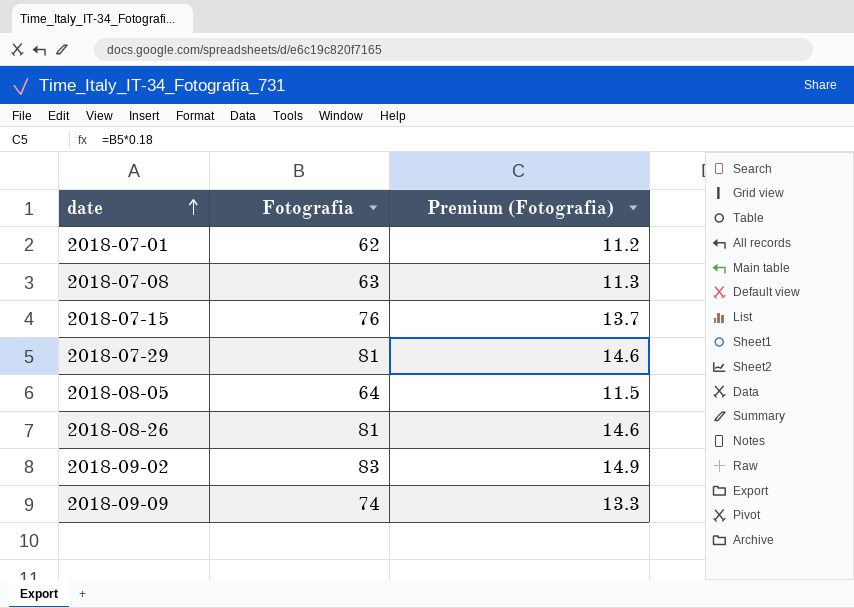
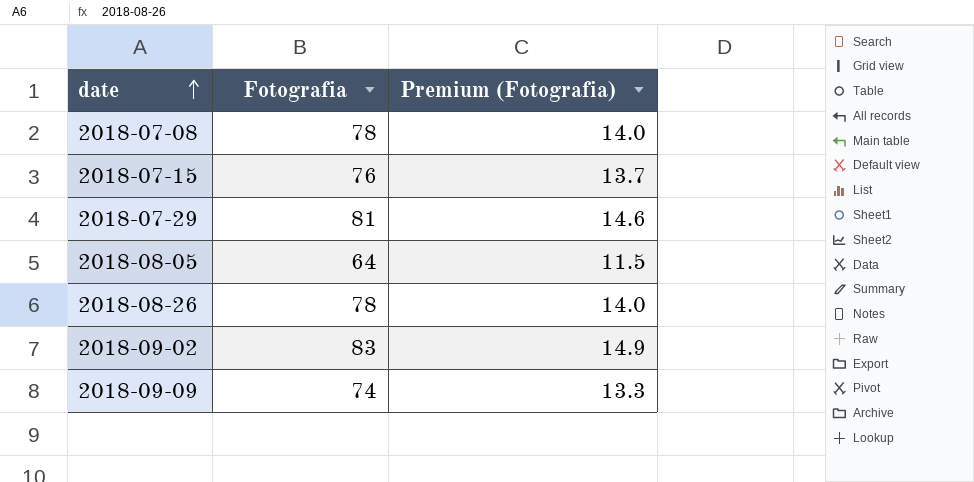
row 2018-07-01: 62 | 11.2 -> none
2018-07-08 | Fotografia: 63 -> 78
2018-07-08 | Premium (Fotografia): 11.3 -> 14.0
2018-08-26 | Fotografia: 81 -> 78
2018-08-26 | Premium (Fotografia): 14.6 -> 14.0

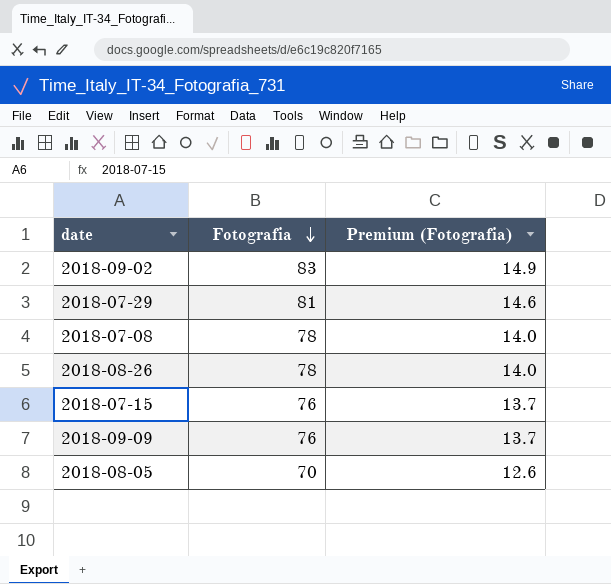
row order: date ascending -> Fotografia descending
2018-09-09 | Fotografia: 74 -> 76
2018-09-09 | Premium (Fotografia): 13.3 -> 13.7
2018-08-05 | Fotografia: 64 -> 70
2018-08-05 | Premium (Fotografia): 11.5 -> 12.6

